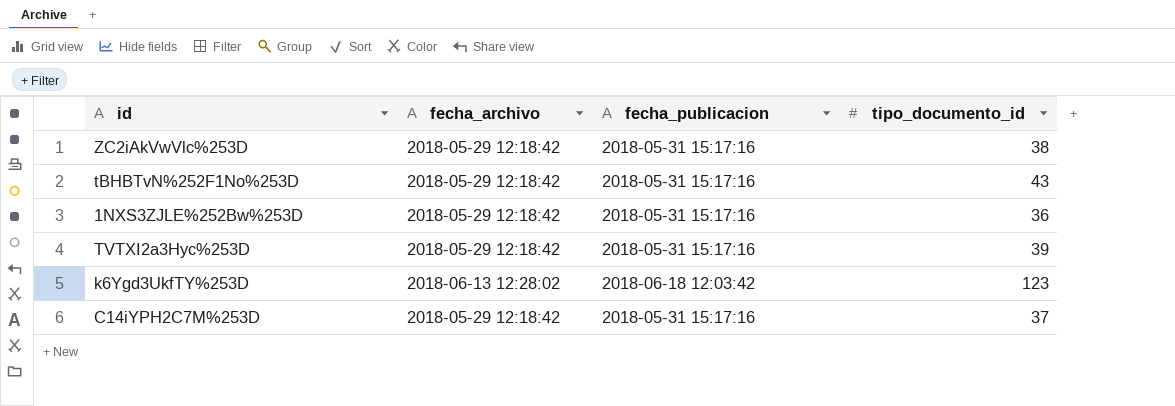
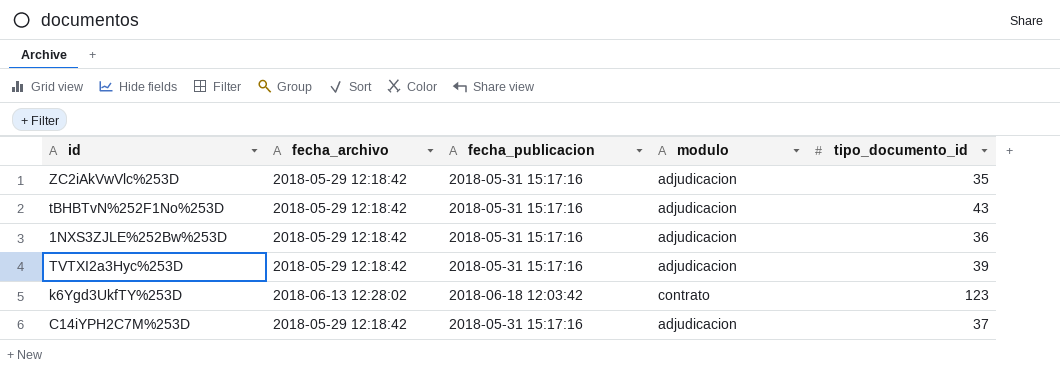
column modulo | position: none -> 4
ZC2iAkVwVlc%253D | tipo_documento_id: 38 -> 35

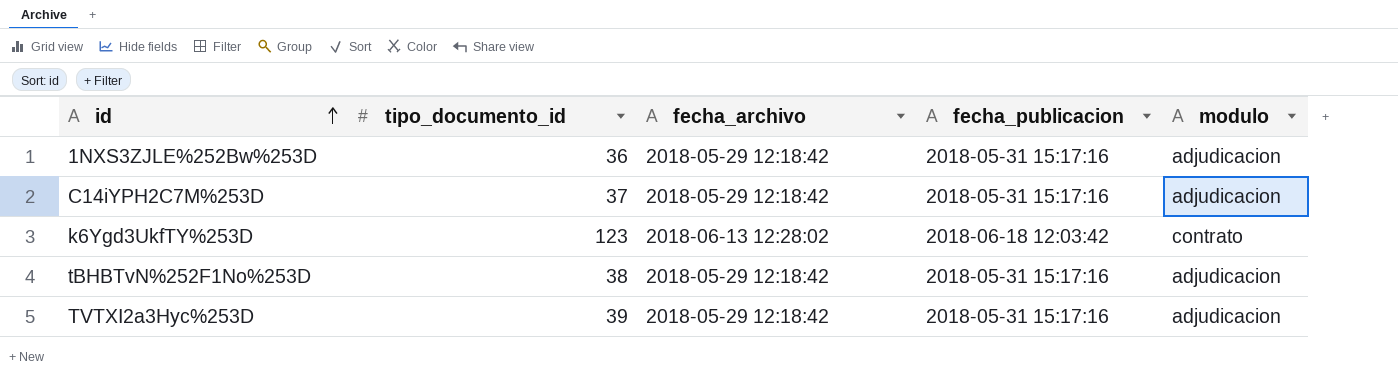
row order: none -> id ascending
column tipo_documento_id | position: 5 -> 2
row ZC2iAkVwVlc%253D: 2018-05-29 12:18:42 | 2018-05-31 15:17:16 | adjudicacion | 35 -> none
tBHBTvN%252F1No%253D | tipo_documento_id: 43 -> 38

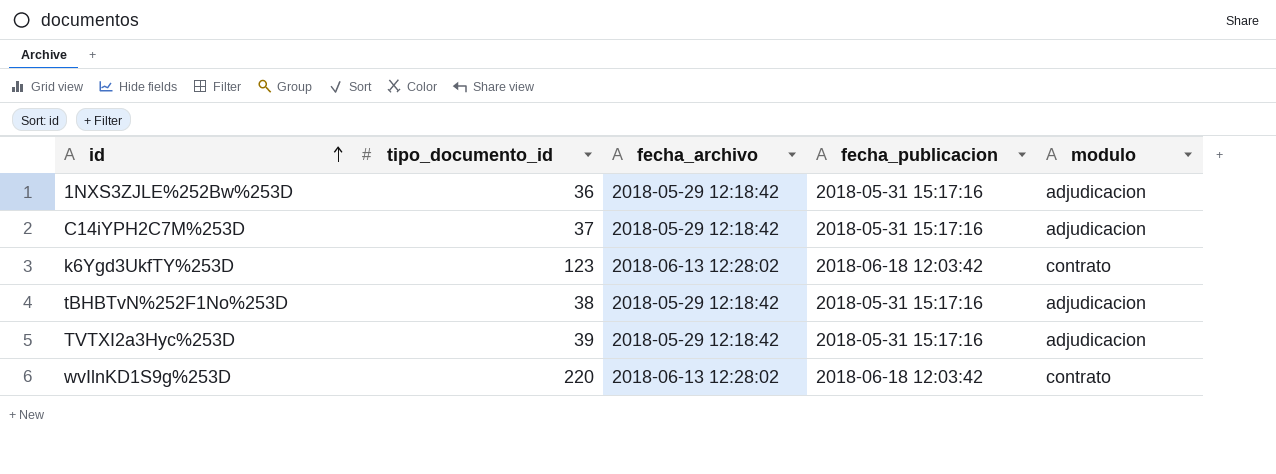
row wvIlnKD1S9g%253D: none -> 220 | 2018-06-13 12:28:02 | 2018-06-18 12:03:42 | contrato

